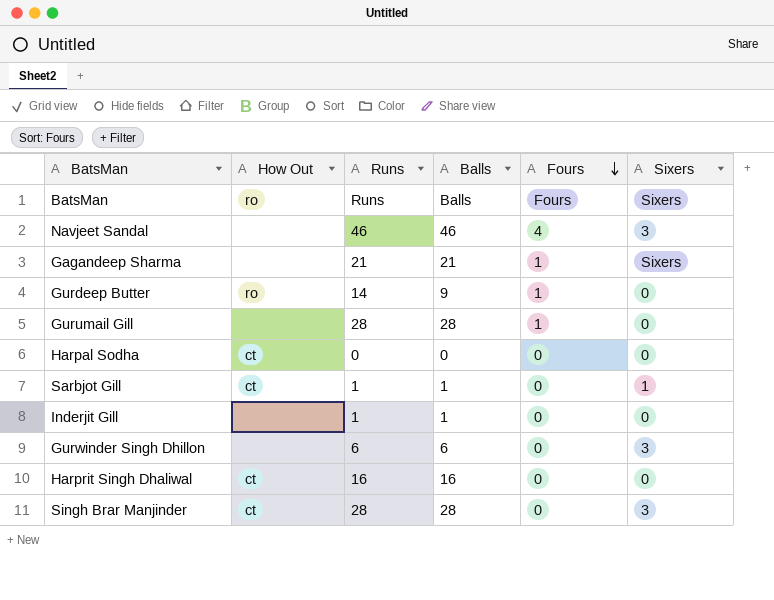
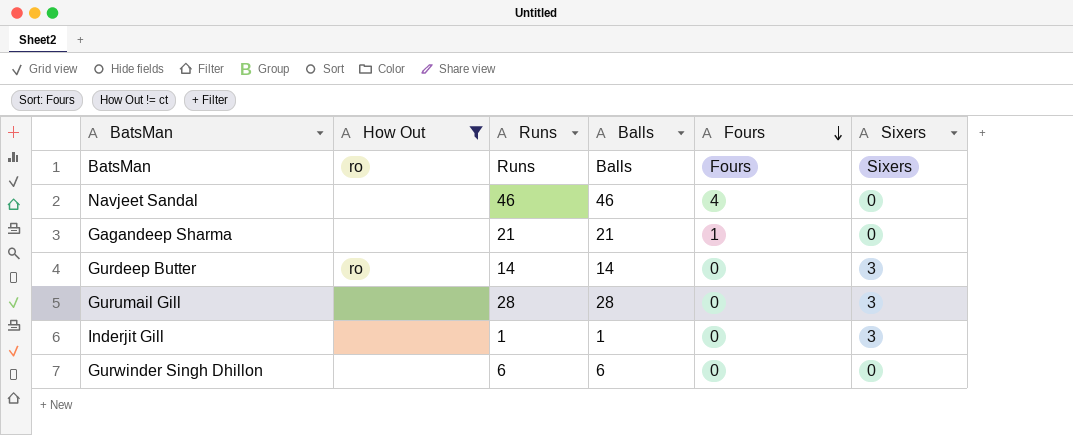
filter: none -> How Out != ct
Navjeet Sandal | Sixers: 3 -> 0
Gagandeep Sharma | Sixers: Sixers -> 0
Gurdeep Butter | Balls: 9 -> 14
Gurdeep Butter | Fours: 1 -> 0
Gurdeep Butter | Sixers: 0 -> 3
Gurumail Gill | Fours: 1 -> 0
Gurumail Gill | Sixers: 0 -> 3
Inderjit Gill | Sixers: 0 -> 3
Gurwinder Singh Dhillon | Sixers: 3 -> 0

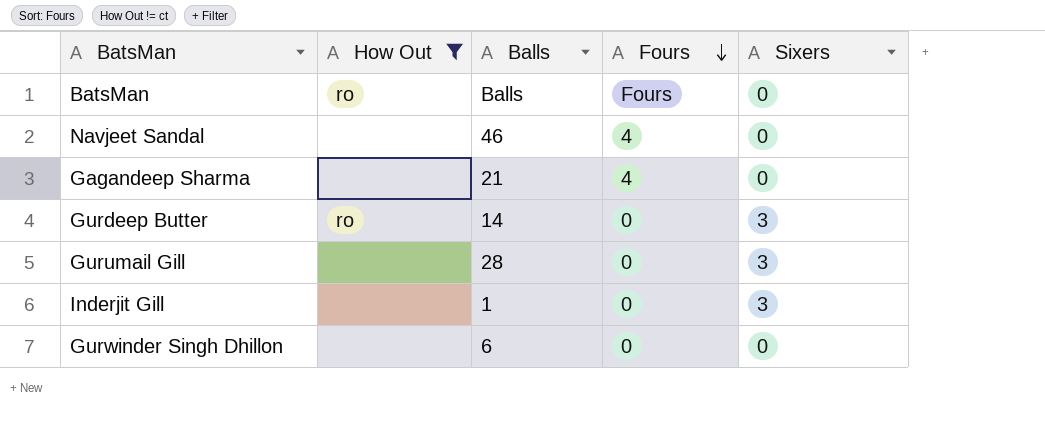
column Runs | position: 3 -> none
BatsMan | Sixers: Sixers -> 0
Gagandeep Sharma | Fours: 1 -> 4

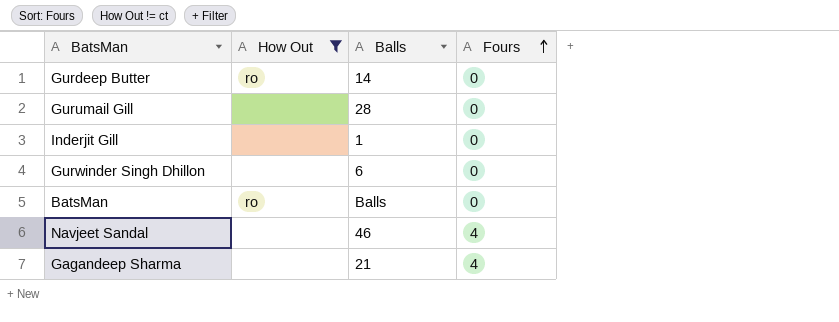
row order: Fours descending -> Fours ascending
column Sixers | position: 5 -> none
BatsMan | Fours: Fours -> 0

